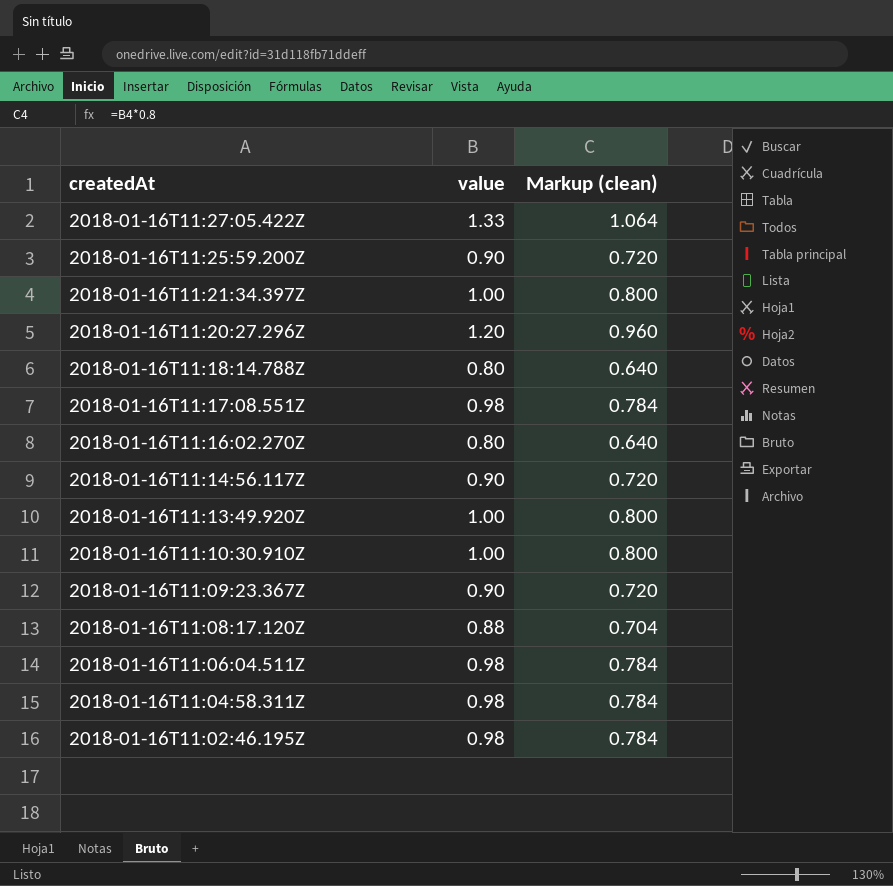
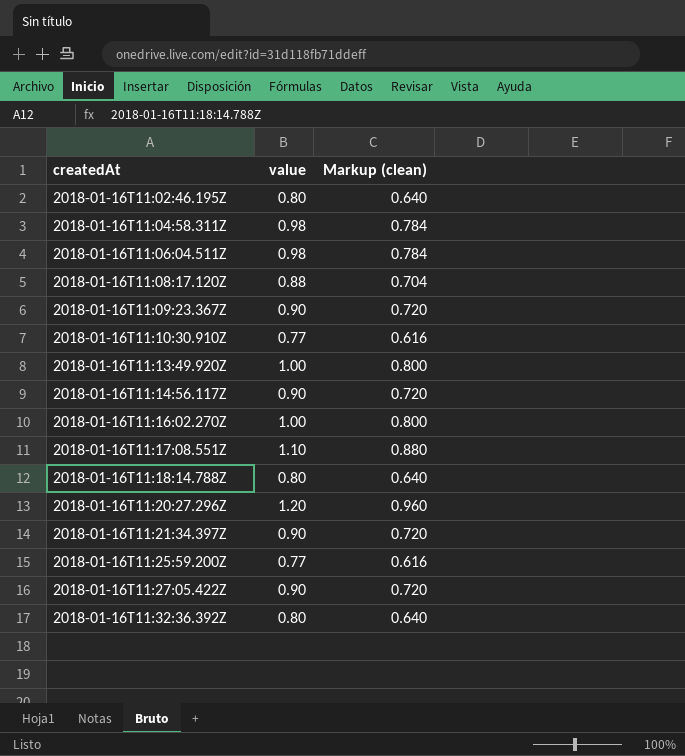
row order: createdAt descending -> createdAt ascending
2018-01-16T11:02:46.195Z | value: 0.98 -> 0.80
2018-01-16T11:02:46.195Z | Markup (clean): 0.784 -> 0.640
2018-01-16T11:10:30.910Z | value: 1.00 -> 0.77
2018-01-16T11:10:30.910Z | Markup (clean): 0.800 -> 0.616
2018-01-16T11:16:02.270Z | value: 0.80 -> 1.00
2018-01-16T11:16:02.270Z | Markup (clean): 0.640 -> 0.800
2018-01-16T11:17:08.551Z | value: 0.98 -> 1.10
2018-01-16T11:17:08.551Z | Markup (clean): 0.784 -> 0.880
2018-01-16T11:21:34.397Z | value: 1.00 -> 0.90
2018-01-16T11:21:34.397Z | Markup (clean): 0.800 -> 0.720
2018-01-16T11:25:59.200Z | value: 0.90 -> 0.77
2018-01-16T11:25:59.200Z | Markup (clean): 0.720 -> 0.616
2018-01-16T11:27:05.422Z | value: 1.33 -> 0.90
2018-01-16T11:27:05.422Z | Markup (clean): 1.064 -> 0.720
row 2018-01-16T11:32:36.392Z: none -> 0.80 | 0.640

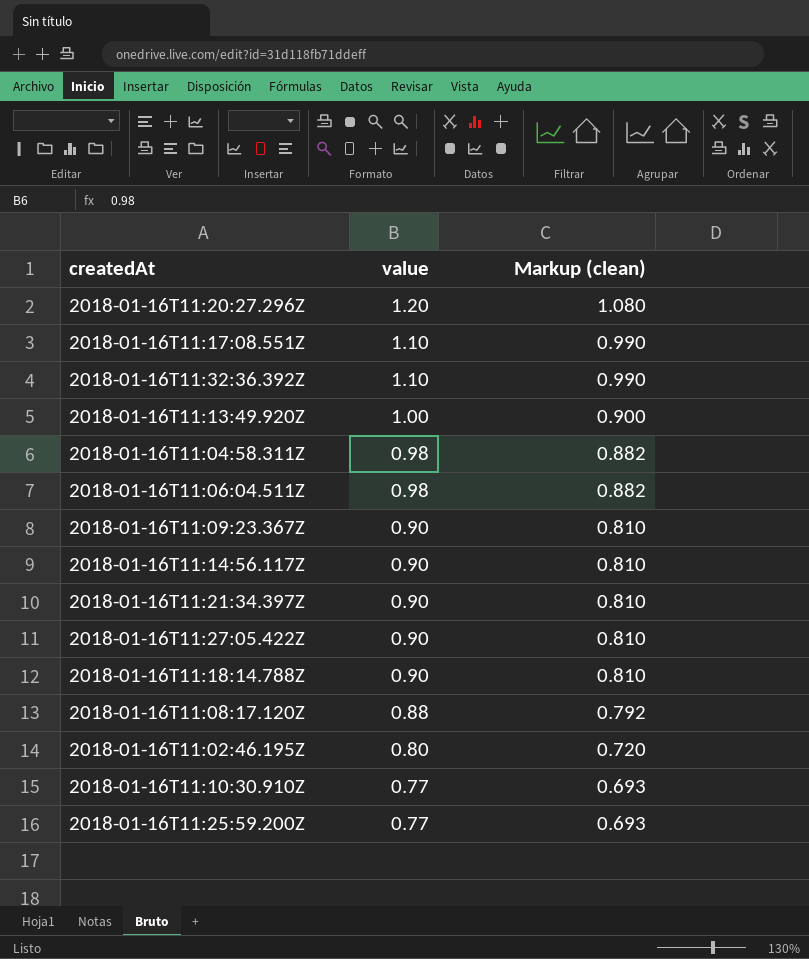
row order: createdAt ascending -> value descending
column Markup (clean) | formula: [value] * 0.8 -> [value] * 0.9
row 2018-01-16T11:16:02.270Z: 1.00 | 0.800 -> none
2018-01-16T11:32:36.392Z | value: 0.80 -> 1.10
2018-01-16T11:18:14.788Z | value: 0.80 -> 0.90

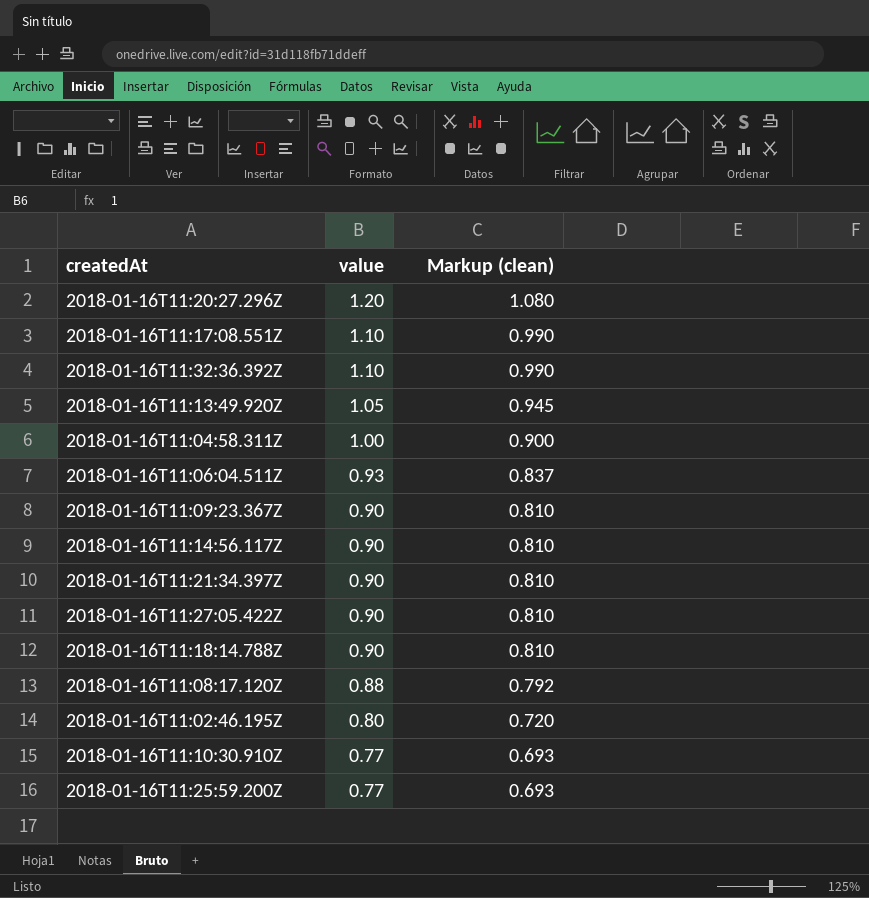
2018-01-16T11:13:49.920Z | value: 1.00 -> 1.05
2018-01-16T11:13:49.920Z | Markup (clean): 0.900 -> 0.945
2018-01-16T11:04:58.311Z | value: 0.98 -> 1.00
2018-01-16T11:04:58.311Z | Markup (clean): 0.882 -> 0.900
2018-01-16T11:06:04.511Z | value: 0.98 -> 0.93
2018-01-16T11:06:04.511Z | Markup (clean): 0.882 -> 0.837

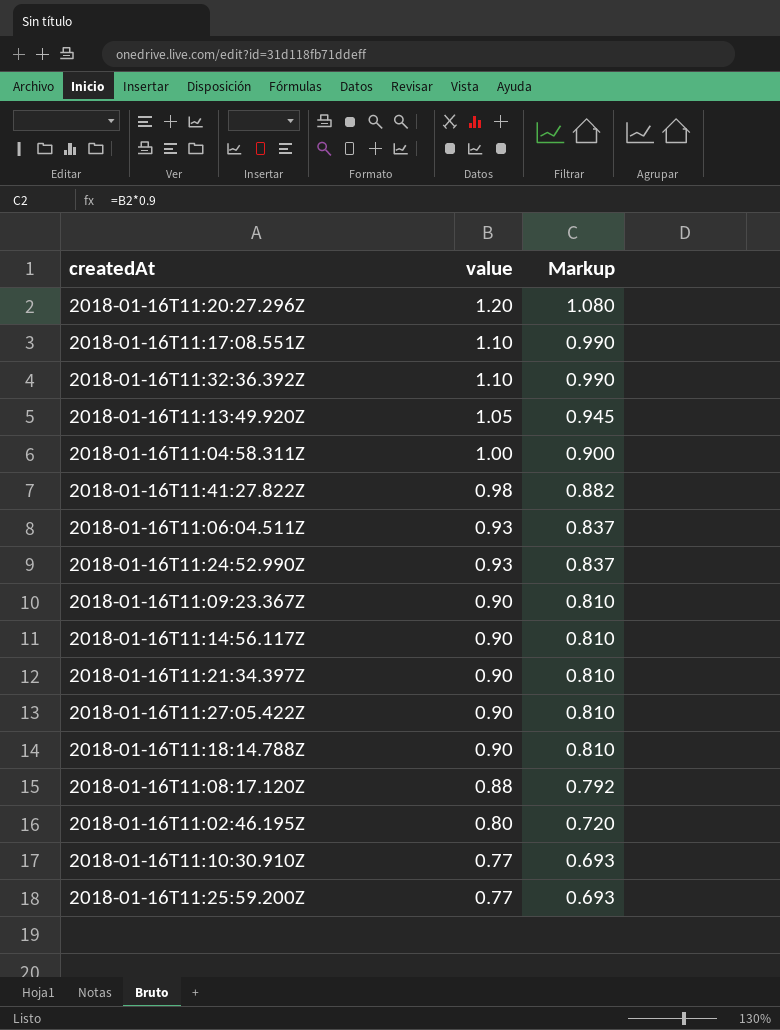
column name: Markup (clean) -> Markup
row 2018-01-16T11:41:27.822Z: none -> 0.98 | 0.882
row 2018-01-16T11:24:52.990Z: none -> 0.93 | 0.837

